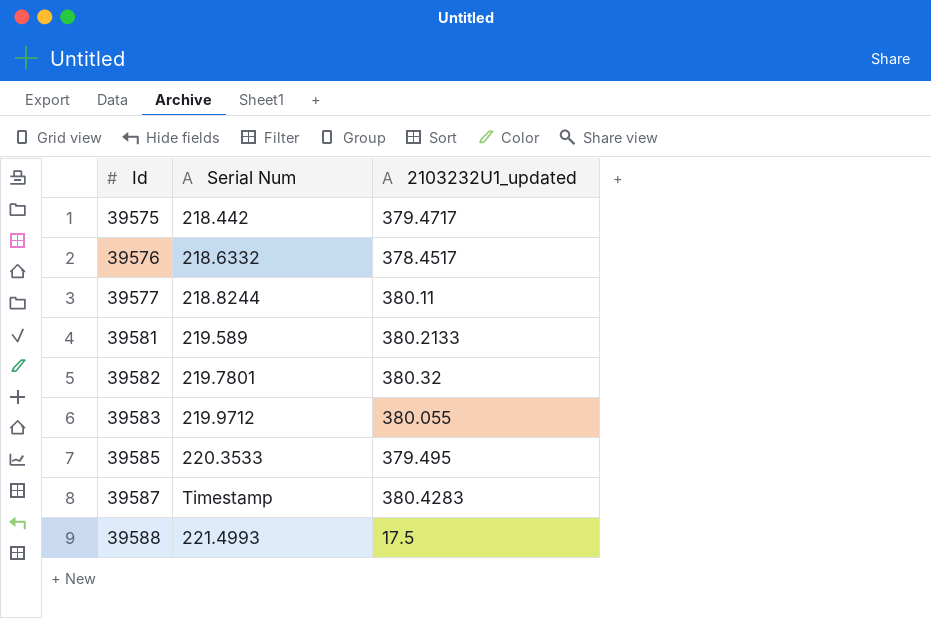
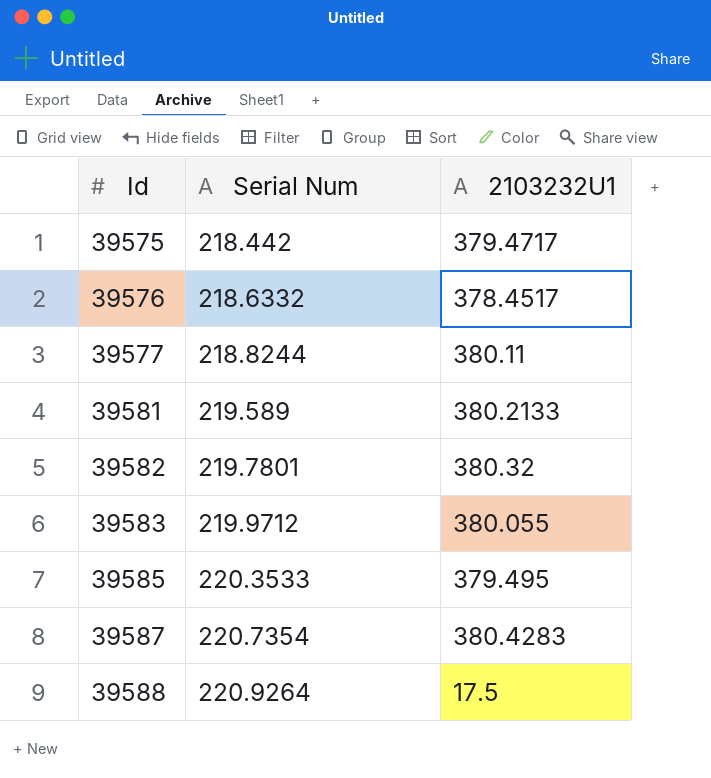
column name: 2103232U1_updated -> 2103232U1
39587 | Serial Num: Timestamp -> 220.7354
39588 | Serial Num: 221.4993 -> 220.9264

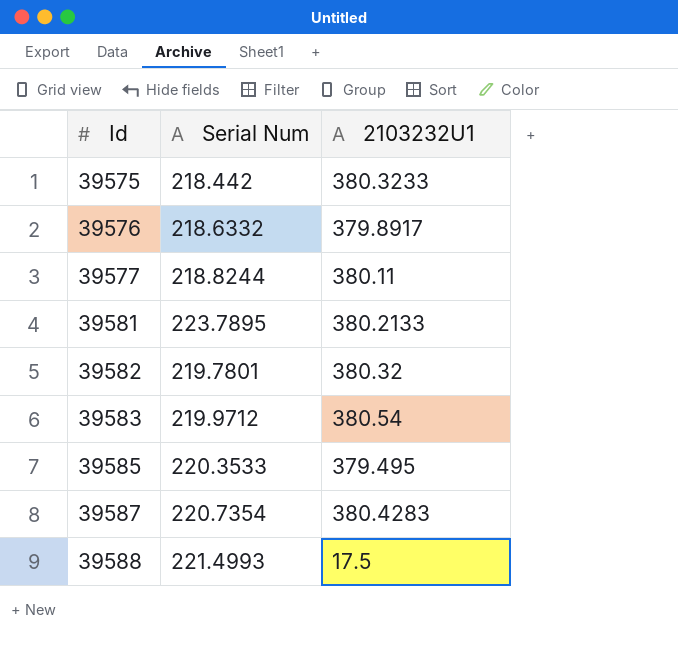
39575 | 2103232U1: 379.4717 -> 380.3233
39576 | 2103232U1: 378.4517 -> 379.8917
39581 | Serial Num: 219.589 -> 223.7895
39583 | 2103232U1: 380.055 -> 380.54
39588 | Serial Num: 220.9264 -> 221.4993

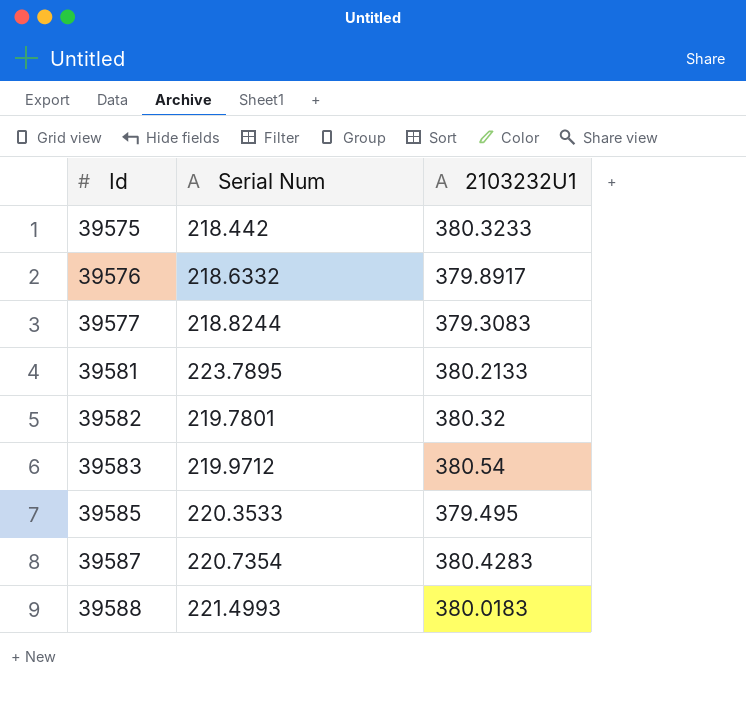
39577 | 2103232U1: 380.11 -> 379.3083
39588 | 2103232U1: 17.5 -> 380.0183

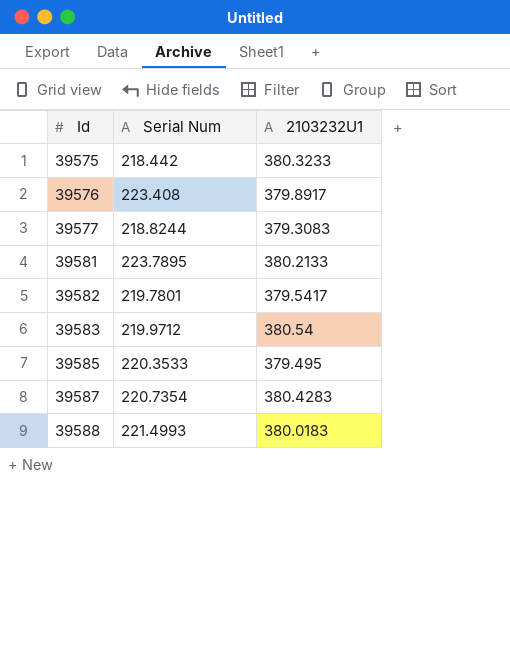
39576 | Serial Num: 218.6332 -> 223.408
39582 | 2103232U1: 380.32 -> 379.5417

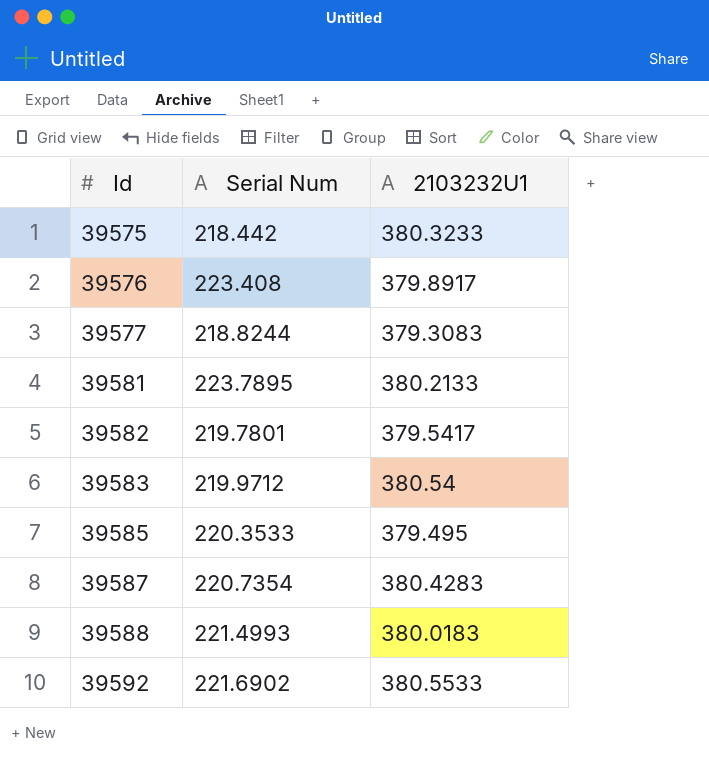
row 39592: none -> 221.6902 | 380.5533

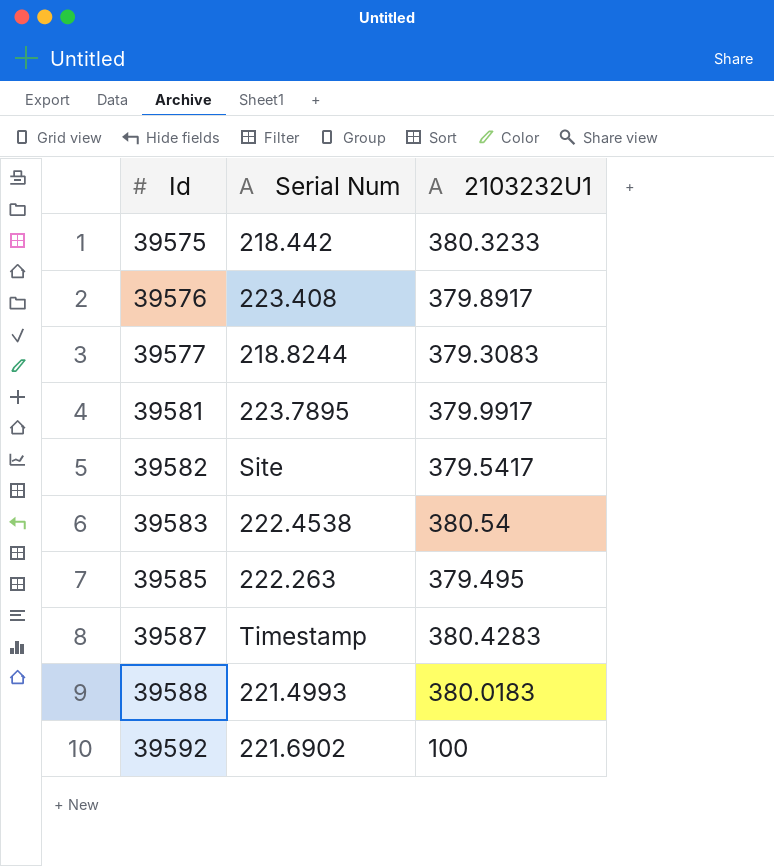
39581 | 2103232U1: 380.2133 -> 379.9917
39582 | Serial Num: 219.7801 -> Site
39583 | Serial Num: 219.9712 -> 222.4538
39585 | Serial Num: 220.3533 -> 222.263
39587 | Serial Num: 220.7354 -> Timestamp
39592 | 2103232U1: 380.5533 -> 100

